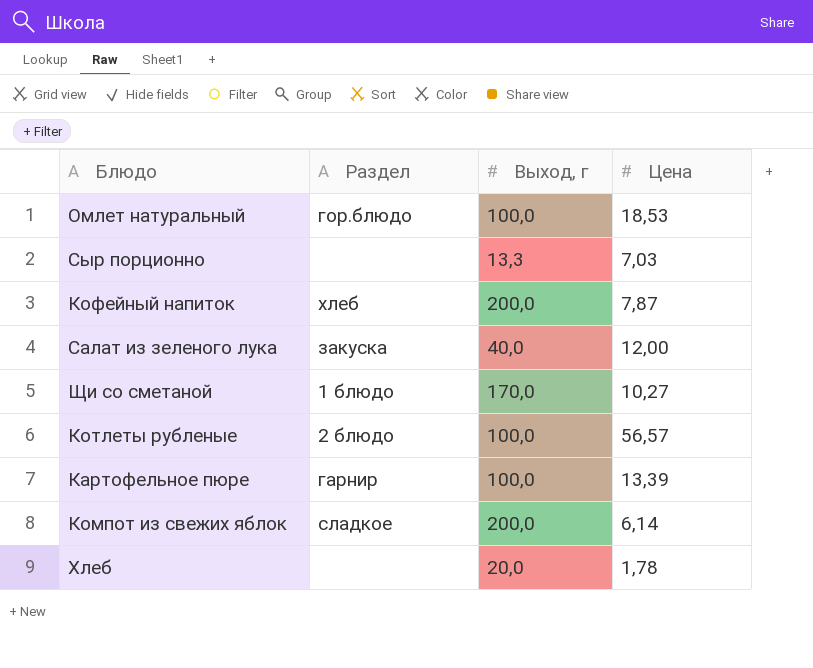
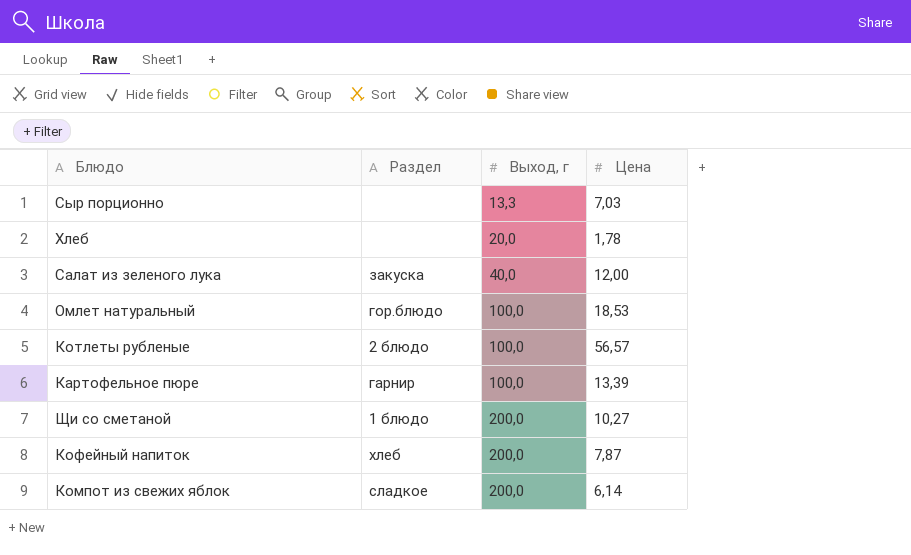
row order: none -> Выход, г ascending
Щи со сметаной | Выход, г: 170,0 -> 200,0

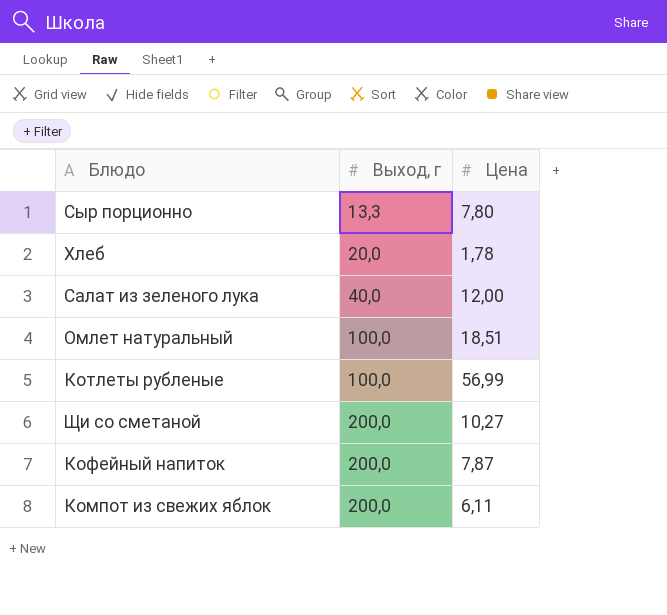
column Раздел | position: 2 -> none
row Картофельное пюре: гарнир | 100,0 | 13,39 -> none
Сыр порционно | Цена: 7,03 -> 7,80
Омлет натуральный | Цена: 18,53 -> 18,51
Котлеты рубленые | Цена: 56,57 -> 56,99
Компот из свежих яблок | Цена: 6,14 -> 6,11

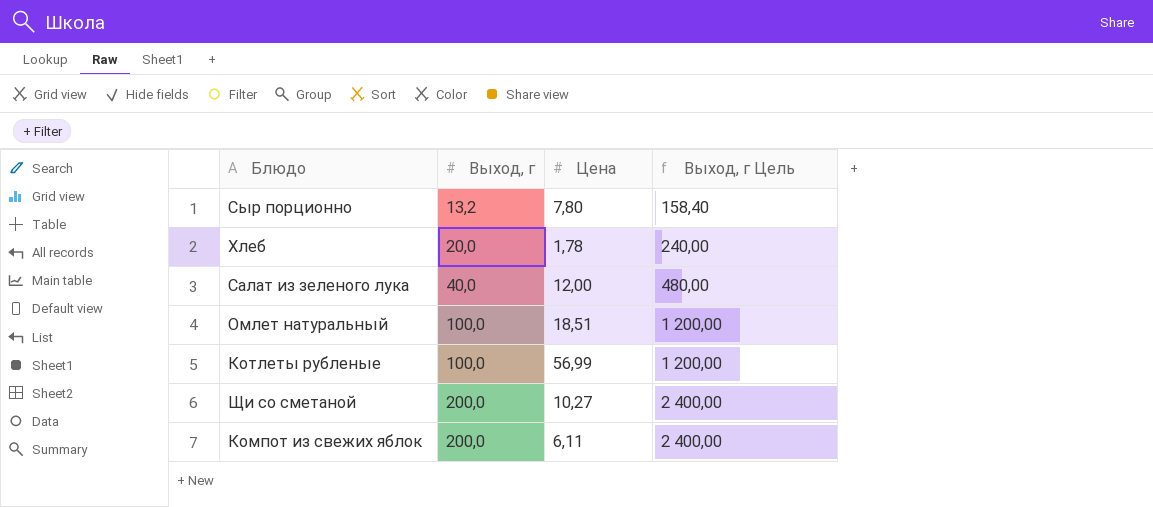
column Выход, г Цель | formula: none -> [Выход, г] * 12
row Кофейный напиток: 200,0 | 7,87 -> none
Сыр порционно | Выход, г: 13,3 -> 13,2

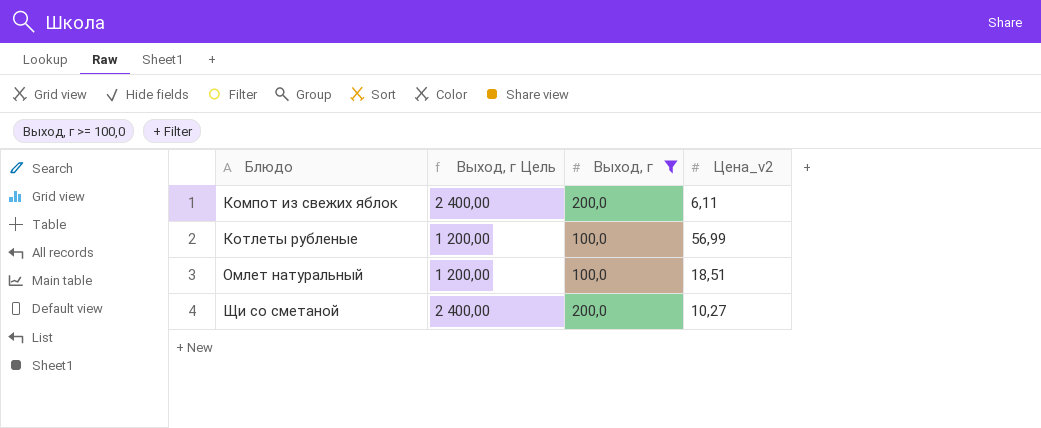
filter: none -> Выход, г >= 100,0
row order: Выход, г ascending -> Блюдо ascending
column Выход, г Цель | position: 4 -> 2
column name: Цена -> Цена_v2

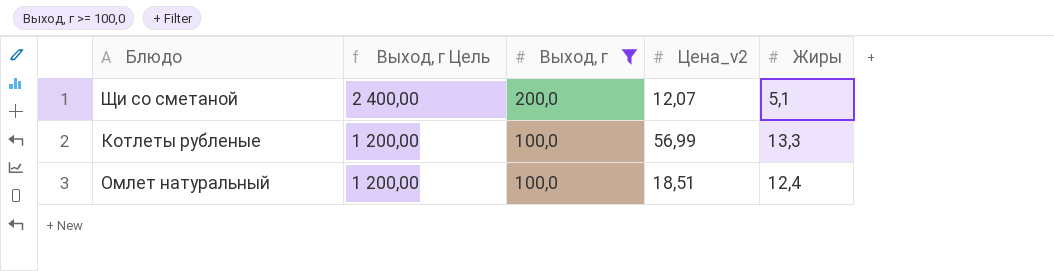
row order: Блюдо ascending -> Выход, г Цель descending
column Жиры | position: none -> 5
row Компот из свежих яблок: 2 400,00 | 200,0 | 6,11 -> none
Щи со сметаной | Цена_v2: 10,27 -> 12,07

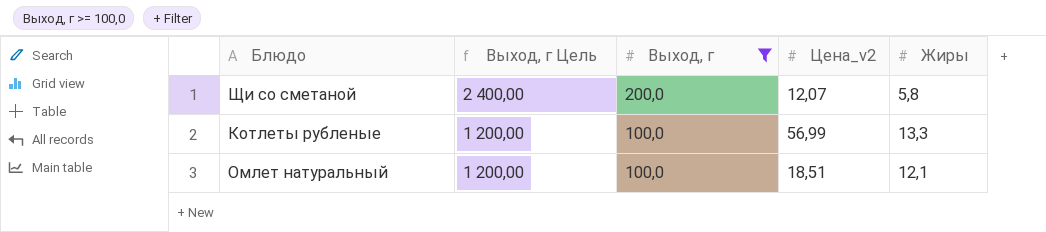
Щи со сметаной | Жиры: 5,1 -> 5,8
Омлет натуральный | Жиры: 12,4 -> 12,1

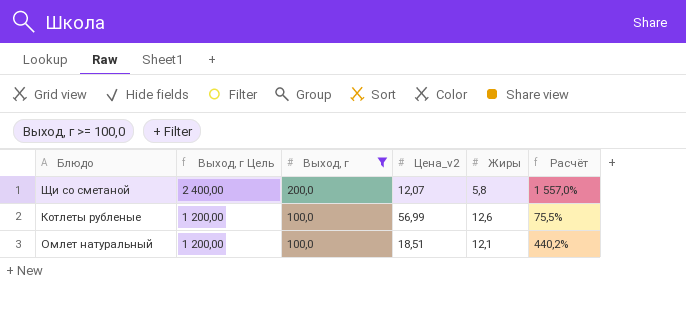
column Расчёт | formula: none -> ([Выход, г] - [Цена_v2]) / [Цена_v2]
Котлеты рубленые | Жиры: 13,3 -> 12,6

